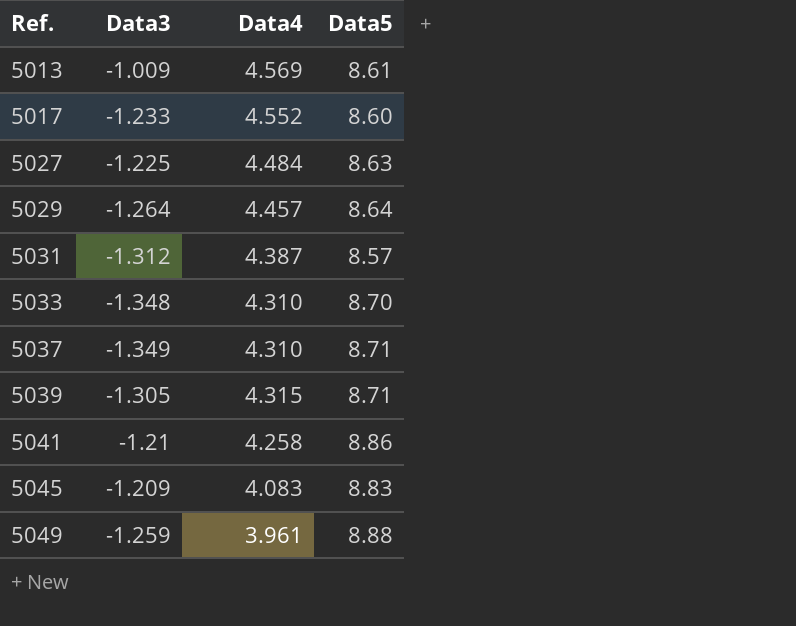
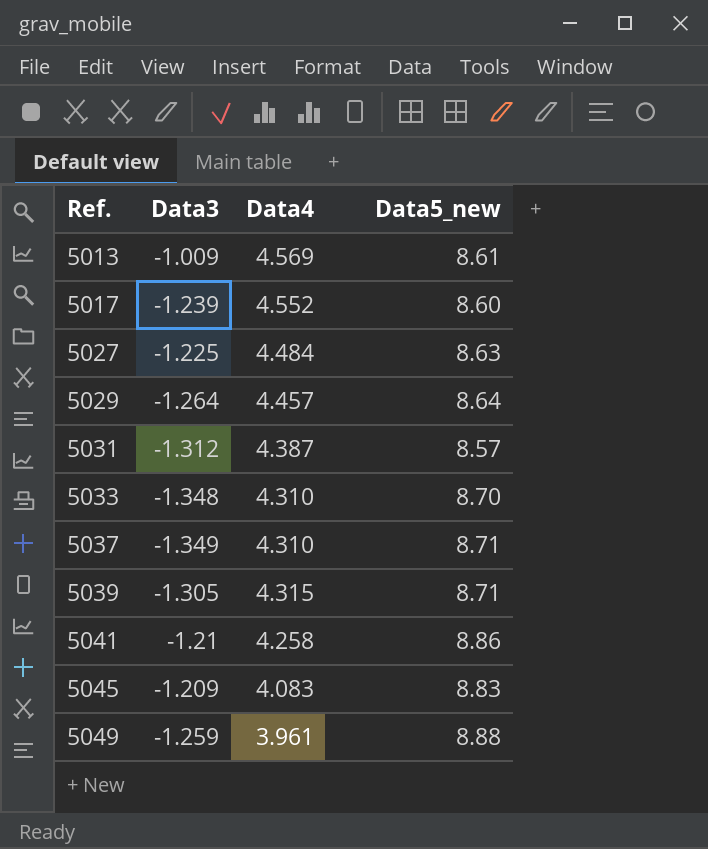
column name: Data5 -> Data5_new
5017 | Data3: -1.233 -> -1.239

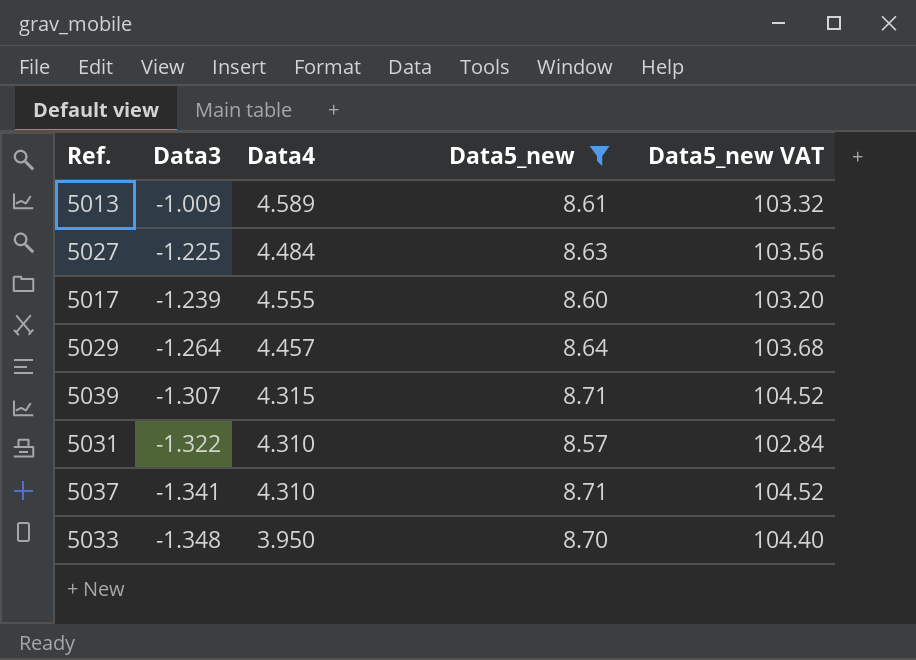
filter: none -> Data5_new <= 8.71
row order: Ref. ascending -> Data3 descending
column Data5_new VAT | formula: none -> [Data5_new] * 12
5013 | Data4: 4.569 -> 4.589
5017 | Data4: 4.552 -> 4.555
5039 | Data3: -1.305 -> -1.307
5031 | Data3: -1.312 -> -1.322
5031 | Data4: 4.387 -> 4.310
5037 | Data3: -1.349 -> -1.341
5033 | Data4: 4.310 -> 3.950

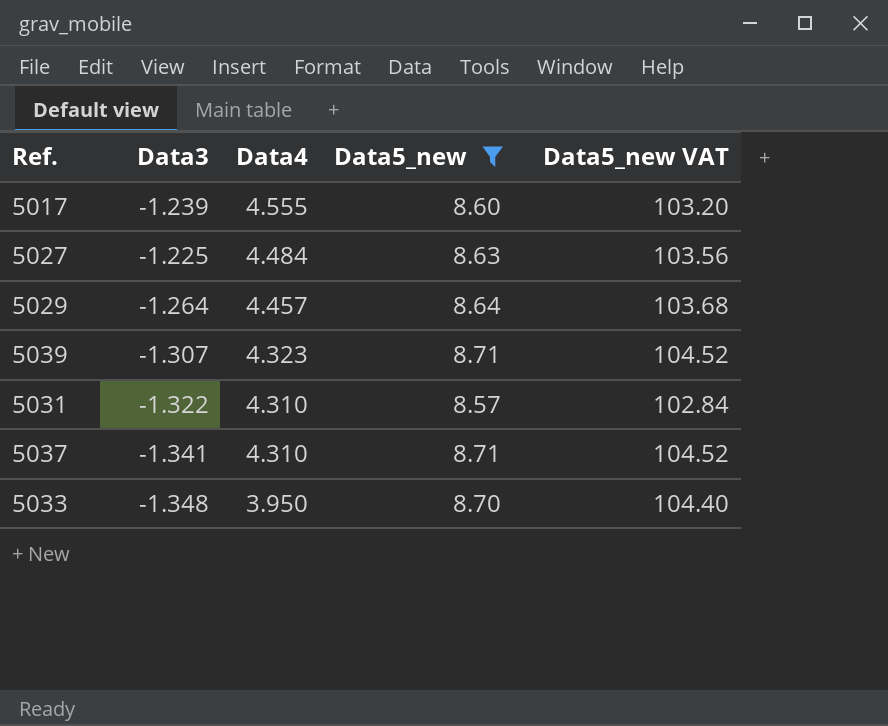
row order: Data3 descending -> Data4 descending
row 5013: -1.009 | 4.589 | 8.61 | 103.32 -> none
5039 | Data4: 4.315 -> 4.323

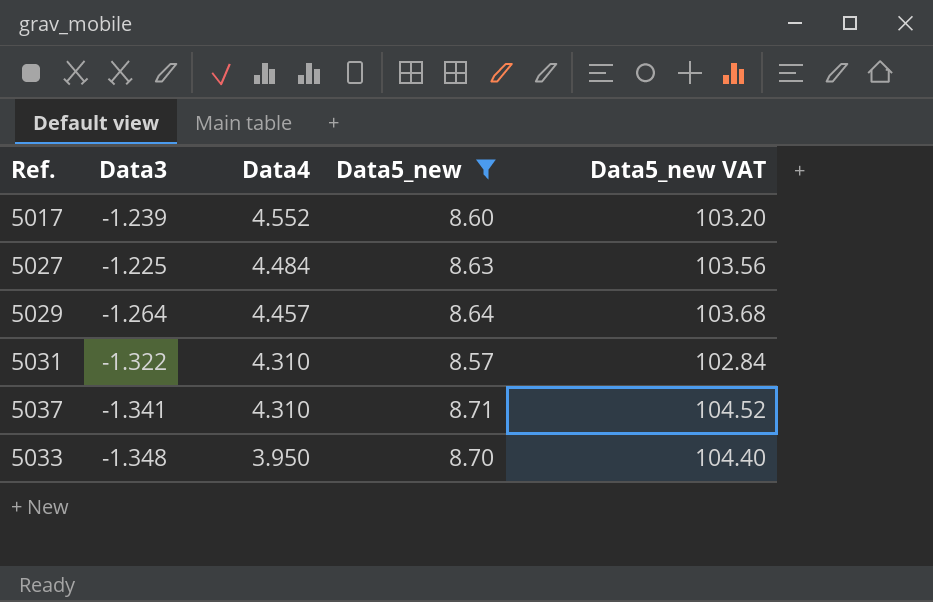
row 5039: -1.307 | 4.323 | 8.71 | 104.52 -> none
5017 | Data4: 4.555 -> 4.552

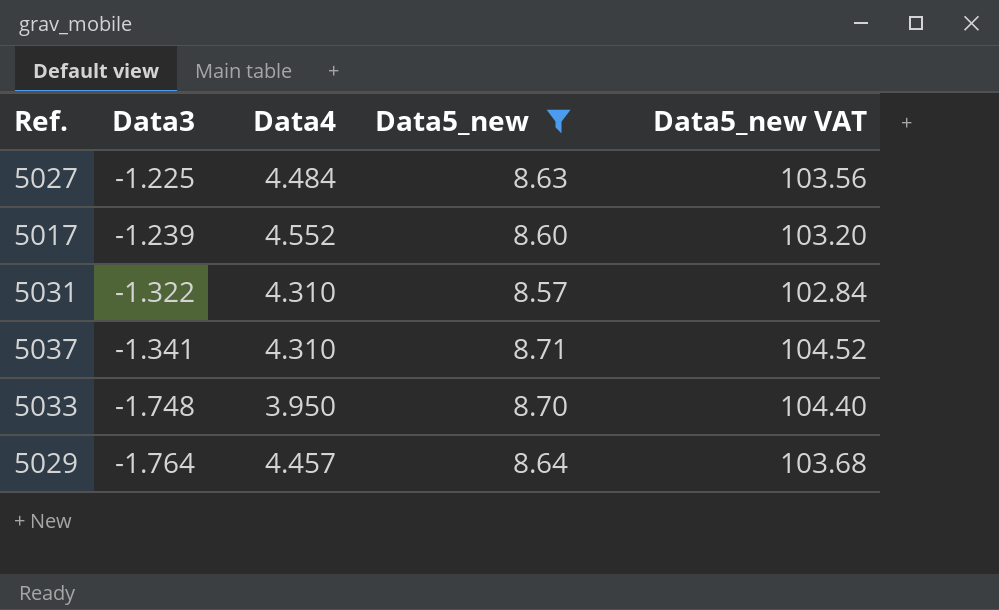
row order: Data4 descending -> Data3 descending
5033 | Data3: -1.348 -> -1.748
5029 | Data3: -1.264 -> -1.764

